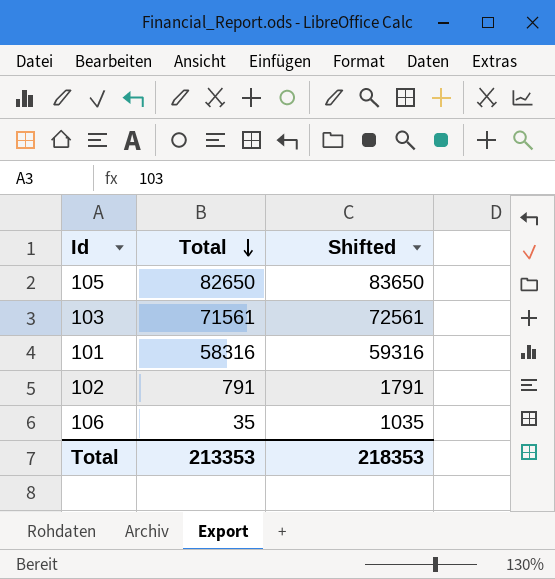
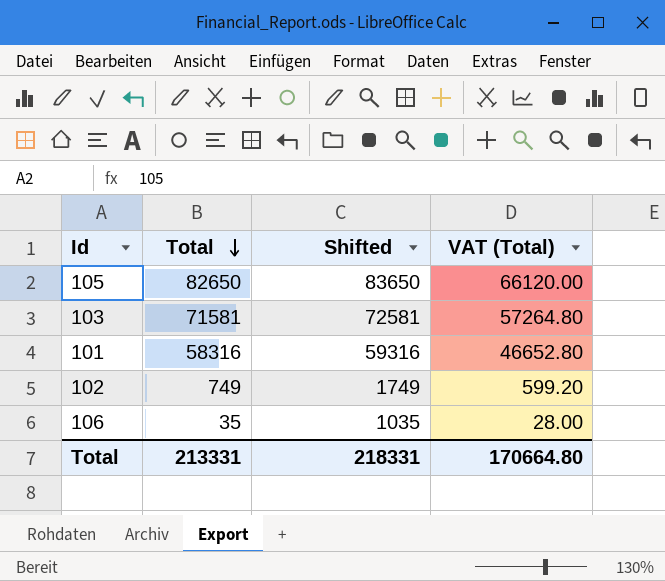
column VAT (Total) | formula: none -> [Total] * 0.8
103 | Total: 71561 -> 71581
103 | Shifted: 72561 -> 72581
102 | Total: 791 -> 749
102 | Shifted: 1791 -> 1749
Total | Total: 213353 -> 213331
Total | Shifted: 218353 -> 218331

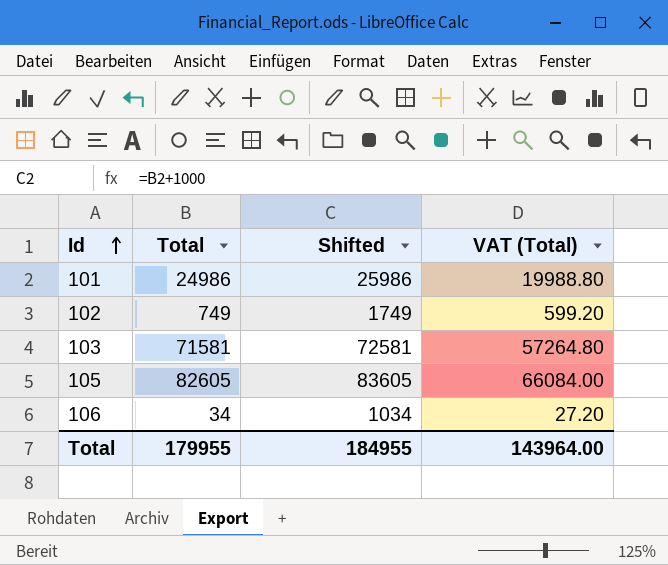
row order: Total descending -> Id ascending
101 | Total: 58316 -> 24986
101 | Shifted: 59316 -> 25986
101 | VAT (Total): 46652.80 -> 19988.80
105 | Total: 82650 -> 82605
105 | Shifted: 83650 -> 83605
105 | VAT (Total): 66120.00 -> 66084.00
106 | Total: 35 -> 34
106 | Shifted: 1035 -> 1034
106 | VAT (Total): 28.00 -> 27.20
Total | Total: 213331 -> 179955
Total | Shifted: 218331 -> 184955
Total | VAT (Total): 170664.80 -> 143964.00

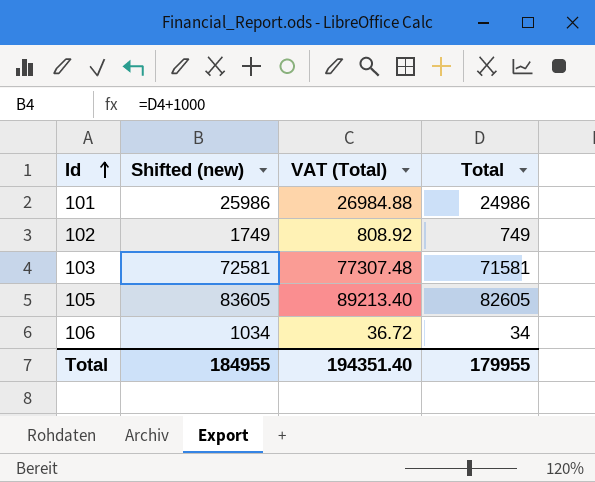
column name: Shifted -> Shifted (new)
column VAT (Total) | formula: [Total] * 0.8 -> [Total] * 1.08
column Total | position: 2 -> 4
Total | VAT (Total): 143964.00 -> 194351.40

